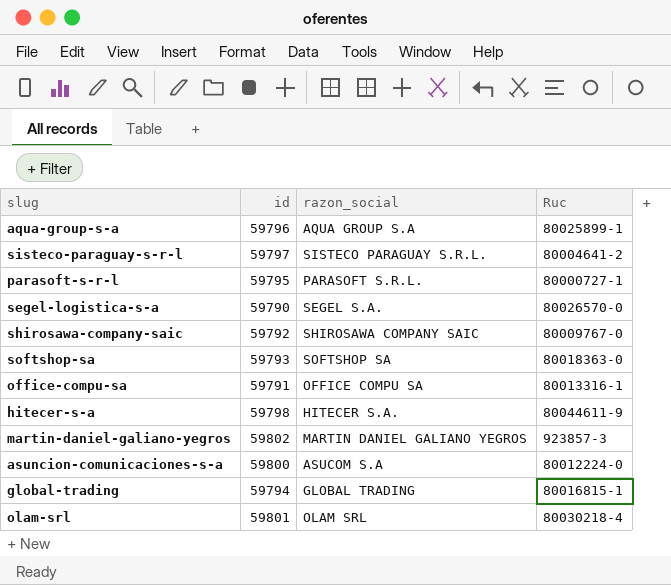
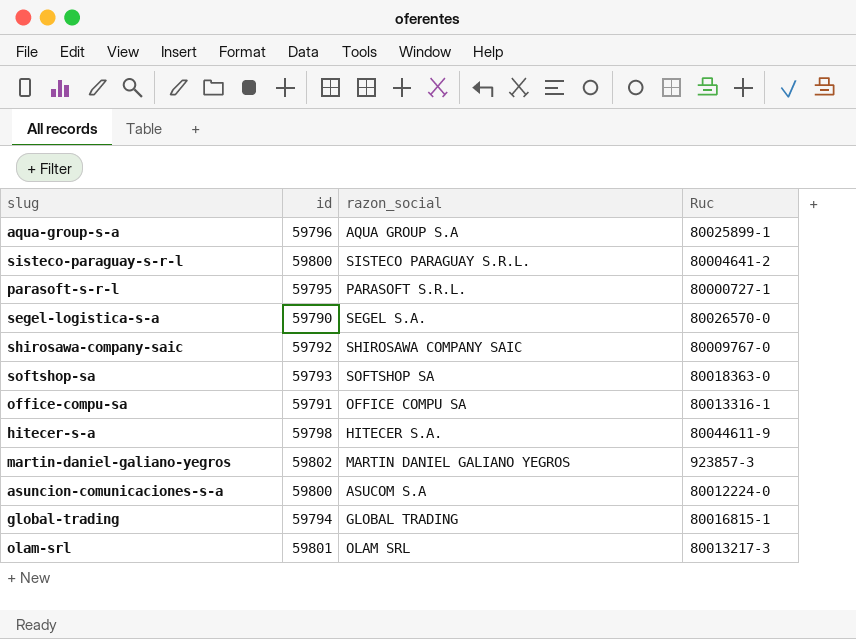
sisteco-paraguay-s-r-l | id: 59797 -> 59800
olam-srl | Ruc: 80030218-4 -> 80013217-3

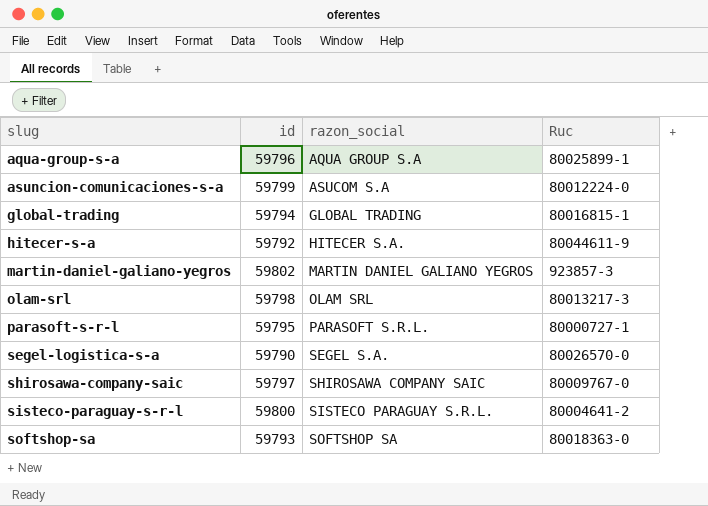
row order: none -> slug ascending
row office-compu-sa: 59791 | OFFICE COMPU SA | 80013316-1 -> none
asuncion-comunicaciones-s-a | id: 59800 -> 59799
hitecer-s-a | id: 59798 -> 59792
olam-srl | id: 59801 -> 59798
shirosawa-company-saic | id: 59792 -> 59797

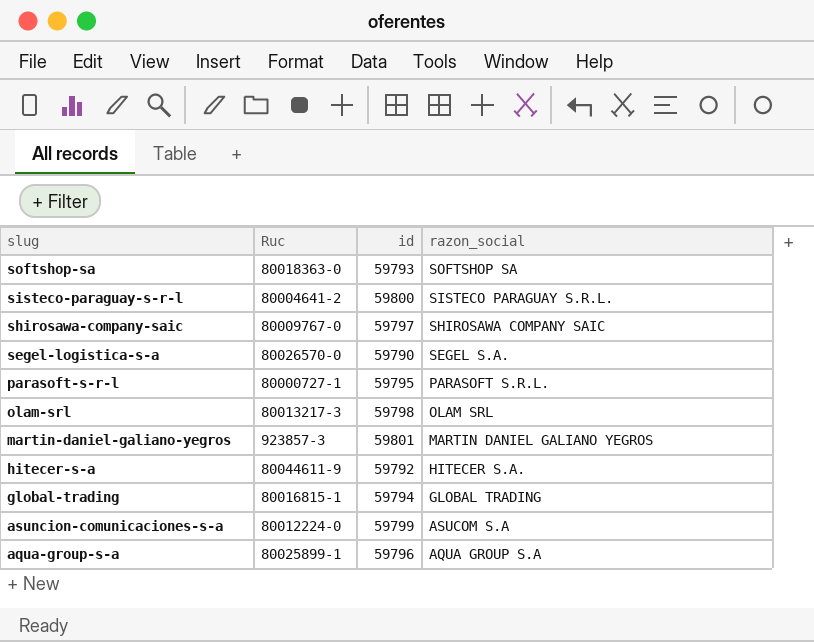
row order: slug ascending -> slug descending
column Ruc | position: 4 -> 2
martin-daniel-galiano-yegros | id: 59802 -> 59801

